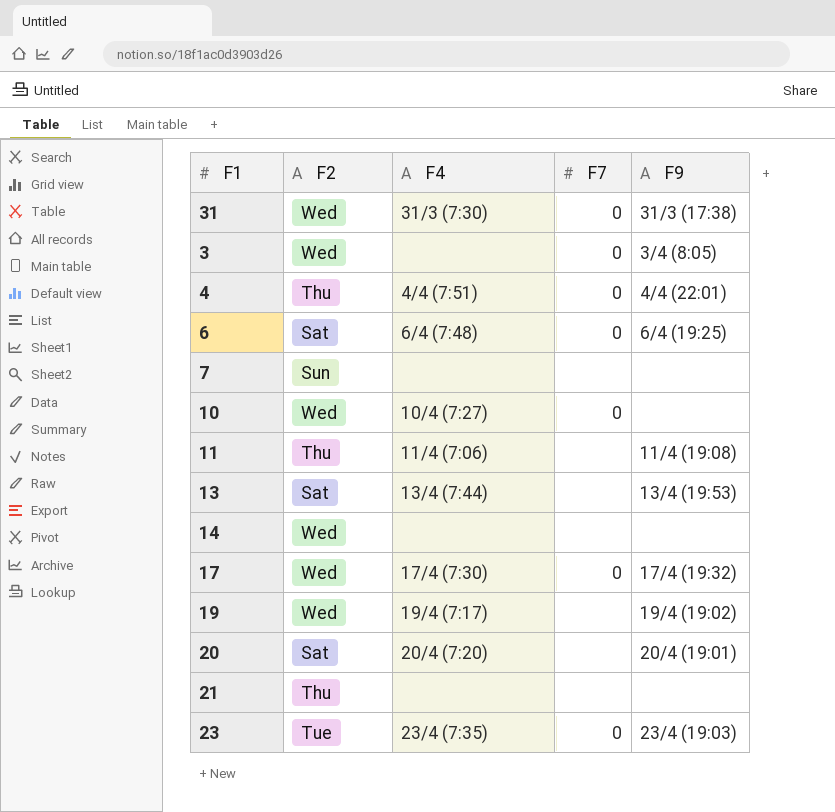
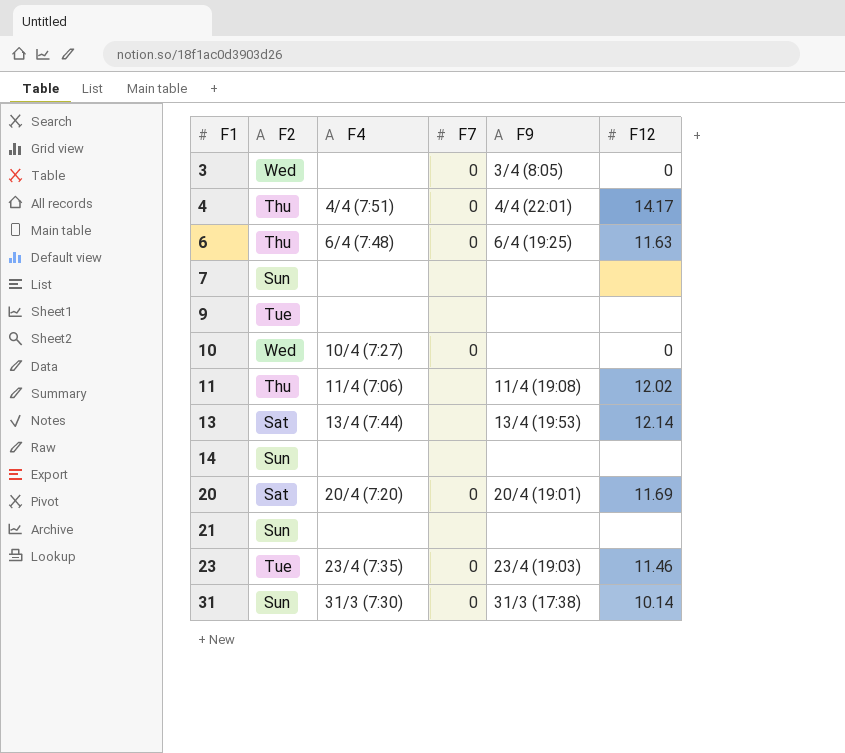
row order: none -> F1 ascending
column F12 | position: none -> 6
row 17: Wed | 17/4 (7:30) | 0 | 17/4 (19:32) -> none
row 19: Wed | 19/4 (7:17) | none | 19/4 (19:02) -> none
6 | F2: Sat -> Thu
row 9: none -> Tue | none | none | none | none
14 | F2: Wed -> Sun
20 | F7: none -> 0
21 | F2: Thu -> Sun
31 | F2: Wed -> Sun

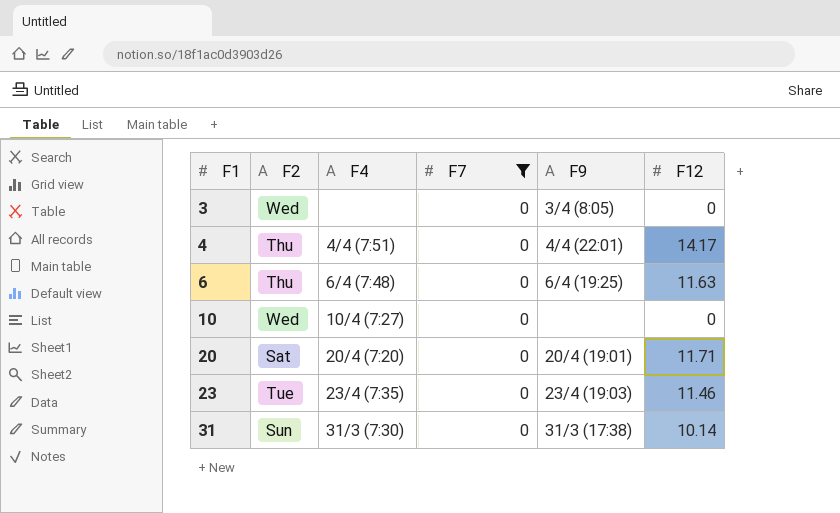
filter: none -> F7 = 0
20 | F12: 11.69 -> 11.71

